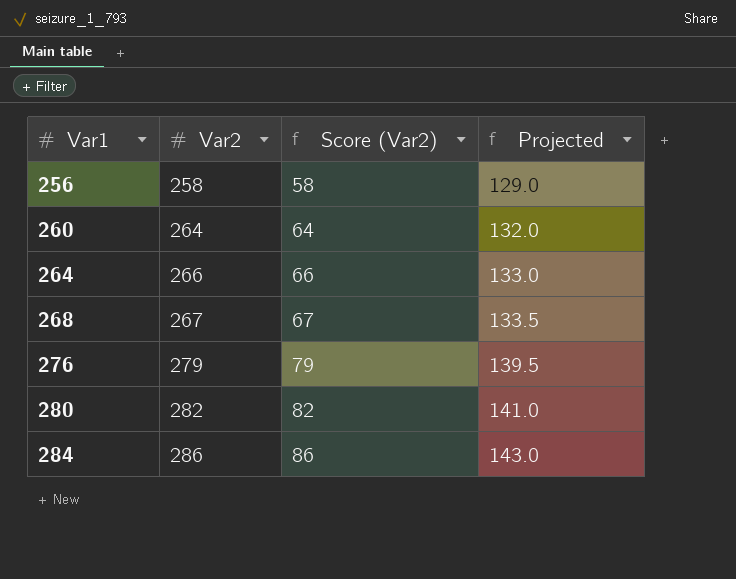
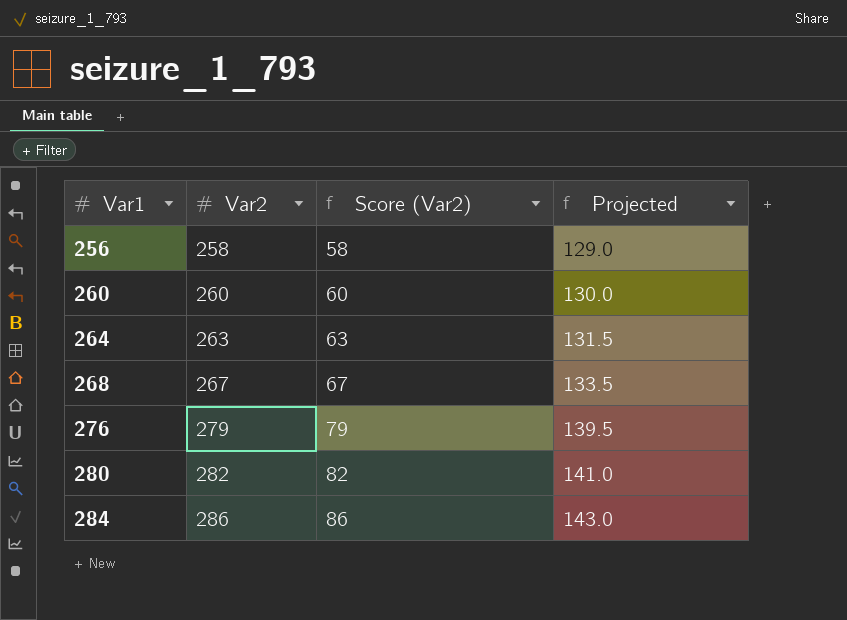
260 | Var2: 264 -> 260
260 | Score (Var2): 64 -> 60
260 | Projected: 132.0 -> 130.0
264 | Var2: 266 -> 263
264 | Score (Var2): 66 -> 63
264 | Projected: 133.0 -> 131.5

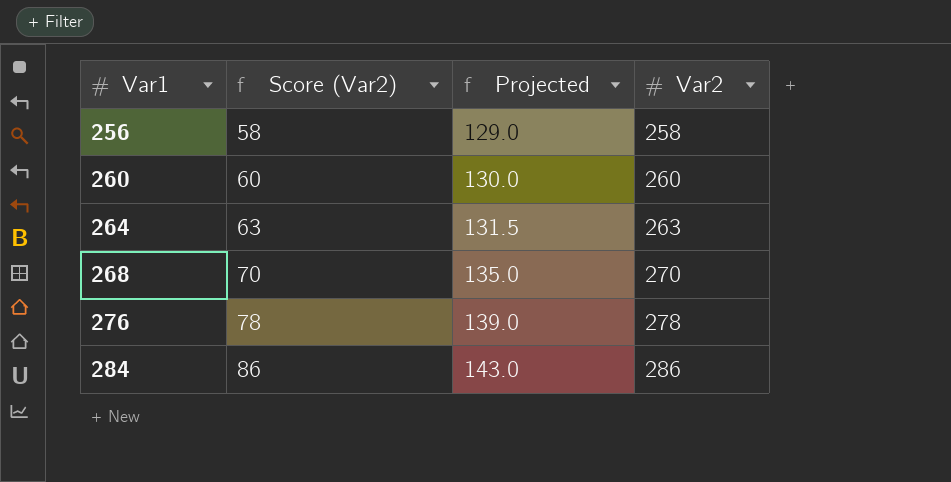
column Var2 | position: 2 -> 4
row 280: 282 | 82 | 141.0 -> none
268 | Score (Var2): 67 -> 70
268 | Projected: 133.5 -> 135.0
268 | Var2: 267 -> 270
276 | Score (Var2): 79 -> 78
276 | Projected: 139.5 -> 139.0
276 | Var2: 279 -> 278

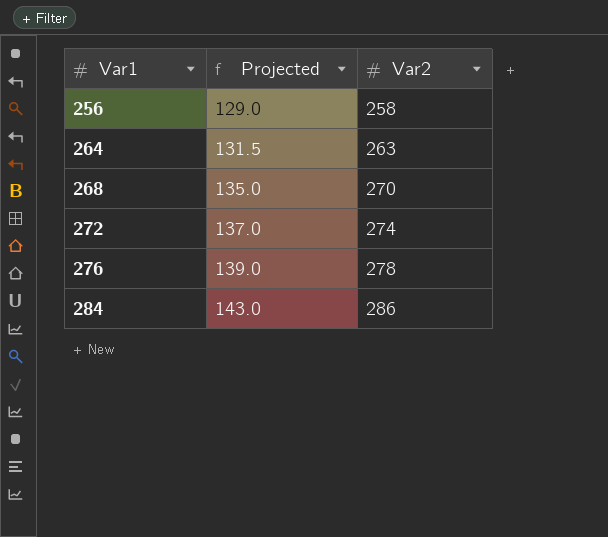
column Score (Var2) | formula: [Var2] - 200 -> none
row 260: 60 | 130.0 | 260 -> none
row 272: none -> 137.0 | 274

